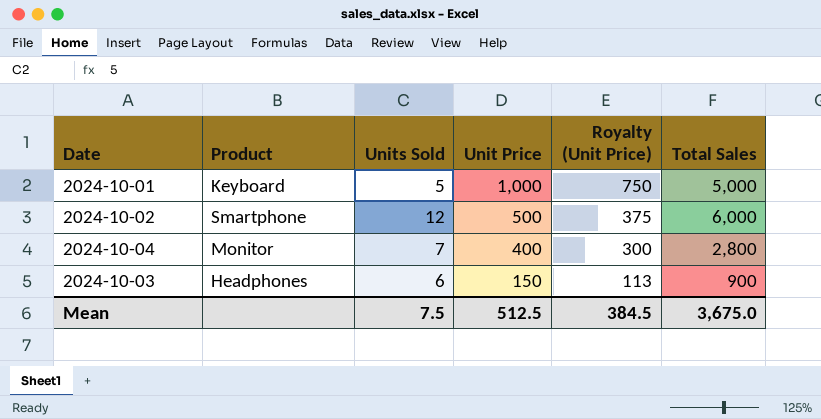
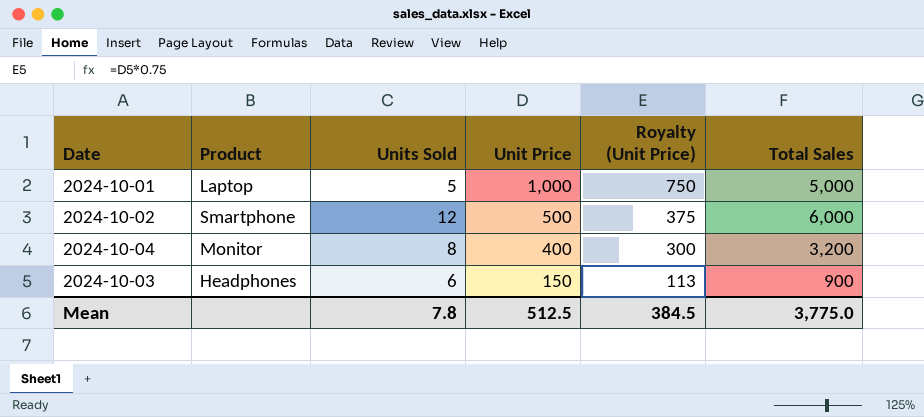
2024-10-01 | Product: Keyboard -> Laptop
2024-10-04 | Units Sold: 7 -> 8
2024-10-04 | Total Sales: 2,800 -> 3,200
Mean | Units Sold: 7.5 -> 7.8
Mean | Total Sales: 3,675.0 -> 3,775.0

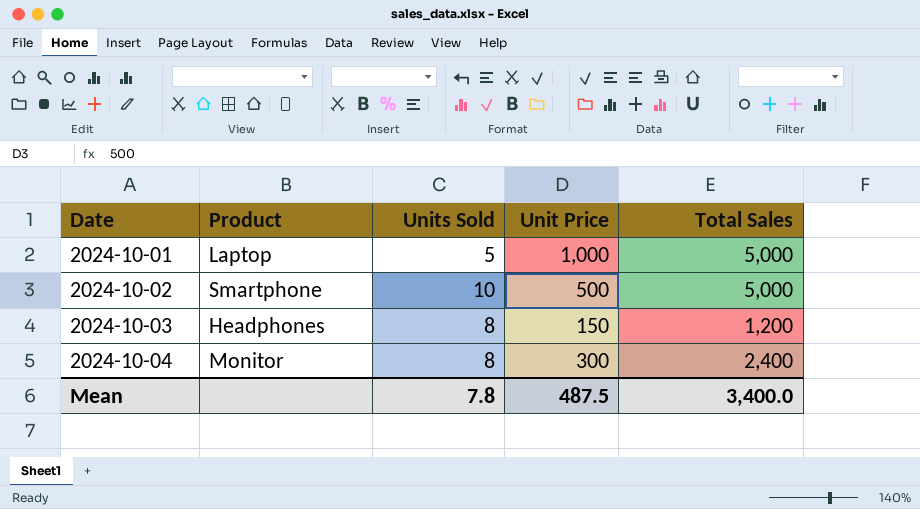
row order: Unit Price descending -> Date ascending
column Royalty (Unit Price) | formula: [Unit Price] * 0.75 -> none
2024-10-02 | Units Sold: 12 -> 10
2024-10-02 | Total Sales: 6,000 -> 5,000
2024-10-03 | Units Sold: 6 -> 8
2024-10-03 | Total Sales: 900 -> 1,200
2024-10-04 | Unit Price: 400 -> 300
2024-10-04 | Total Sales: 3,200 -> 2,400
Mean | Unit Price: 512.5 -> 487.5
Mean | Total Sales: 3,775.0 -> 3,400.0

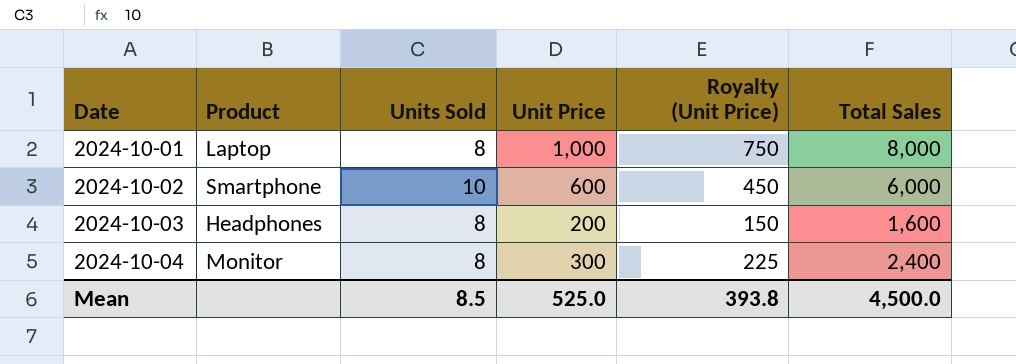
column Royalty (Unit Price) | formula: none -> [Unit Price] * 0.75
2024-10-01 | Units Sold: 5 -> 8
2024-10-01 | Total Sales: 5,000 -> 8,000
2024-10-02 | Unit Price: 500 -> 600
2024-10-02 | Total Sales: 5,000 -> 6,000
2024-10-03 | Unit Price: 150 -> 200
2024-10-03 | Total Sales: 1,200 -> 1,600
Mean | Units Sold: 7.8 -> 8.5
Mean | Unit Price: 487.5 -> 525.0
Mean | Total Sales: 3,400.0 -> 4,500.0

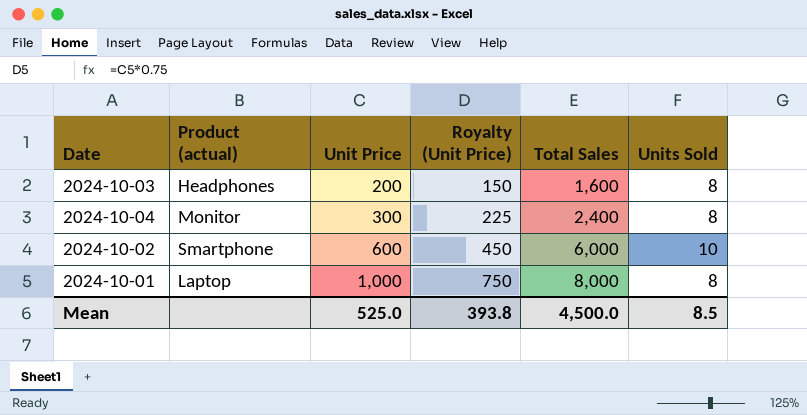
row order: Date ascending -> Unit Price ascending
column name: Product -> Product (actual)
column Units Sold | position: 3 -> 6

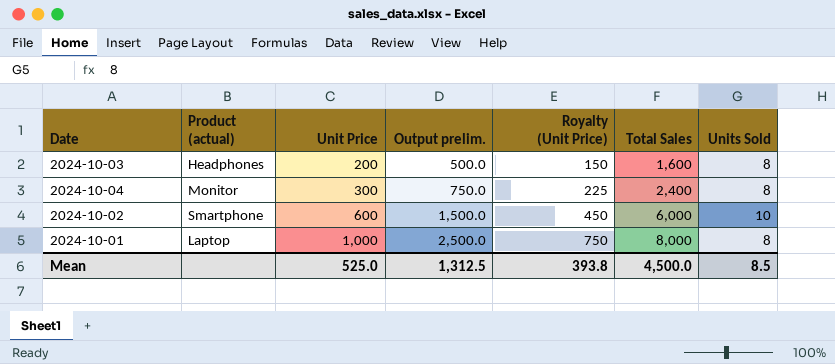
column Output prelim. | formula: none -> [Unit Price] * 2.5

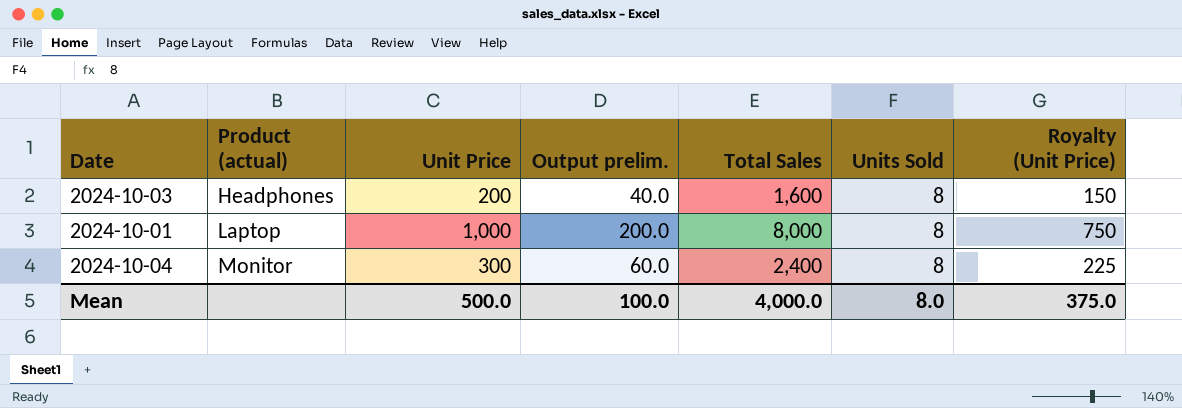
row order: Unit Price ascending -> Product (actual) ascending
column Output prelim. | formula: [Unit Price] * 2.5 -> [Unit Price] * 0.2
column Royalty (Unit Price) | position: 5 -> 7
row 2024-10-02: Smartphone | 600 | 1,500.0 | 450 | 6,000 | 10 -> none
Mean | Unit Price: 525.0 -> 500.0
Mean | Output prelim.: 1,312.5 -> 100.0
Mean | Total Sales: 4,500.0 -> 4,000.0
Mean | Units Sold: 8.5 -> 8.0
Mean | Royalty (Unit Price): 393.8 -> 375.0

